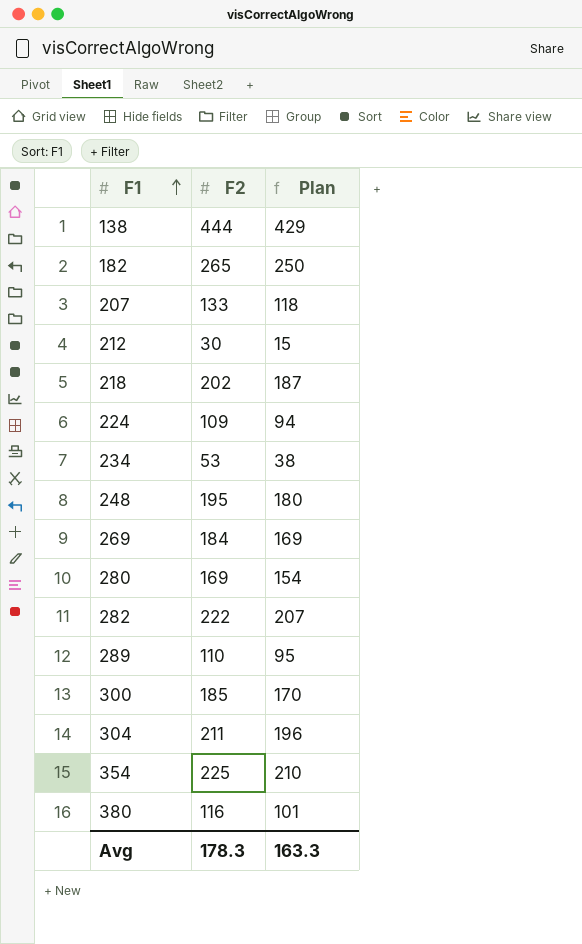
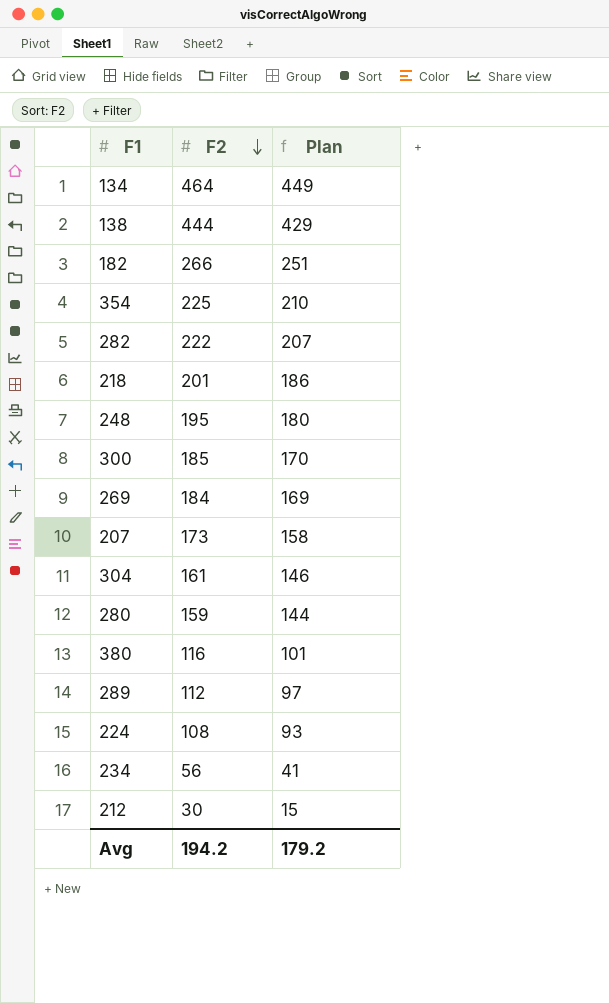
row order: F1 ascending -> F2 descending
row 134: none -> 464 | 449
182 | F2: 265 -> 266
182 | Plan: 250 -> 251
218 | F2: 202 -> 201
218 | Plan: 187 -> 186
207 | F2: 133 -> 173
207 | Plan: 118 -> 158
304 | F2: 211 -> 161
304 | Plan: 196 -> 146
280 | F2: 169 -> 159
280 | Plan: 154 -> 144
289 | F2: 110 -> 112
289 | Plan: 95 -> 97
224 | F2: 109 -> 108
224 | Plan: 94 -> 93
234 | F2: 53 -> 56
234 | Plan: 38 -> 41
Avg | F2: 178.3 -> 194.2
Avg | Plan: 163.3 -> 179.2

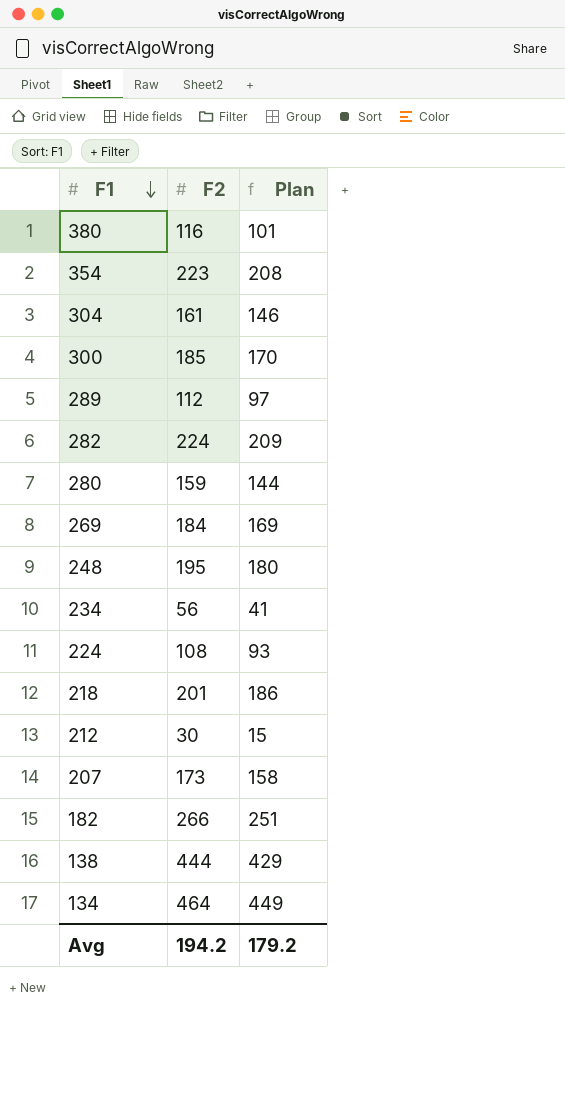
row order: F2 descending -> F1 descending
354 | F2: 225 -> 223
354 | Plan: 210 -> 208
282 | F2: 222 -> 224
282 | Plan: 207 -> 209

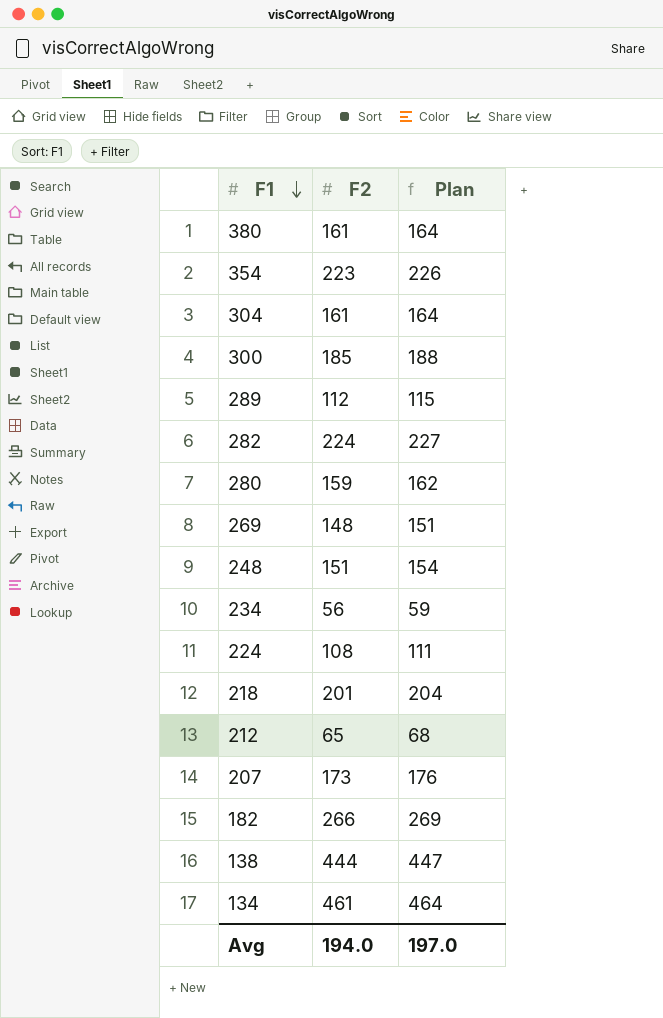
column Plan | formula: [F2] - 15 -> [F2] + 3
380 | F2: 116 -> 161
269 | F2: 184 -> 148
248 | F2: 195 -> 151
212 | F2: 30 -> 65
134 | F2: 464 -> 461
Avg | F2: 194.2 -> 194.0
Avg | Plan: 179.2 -> 197.0

